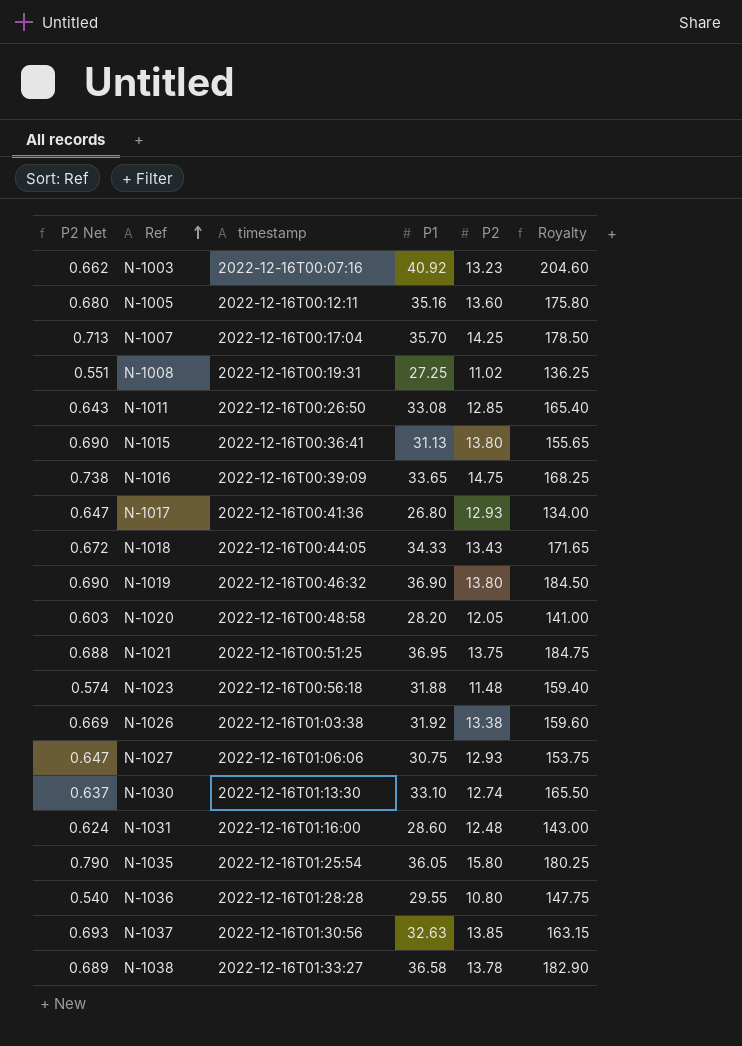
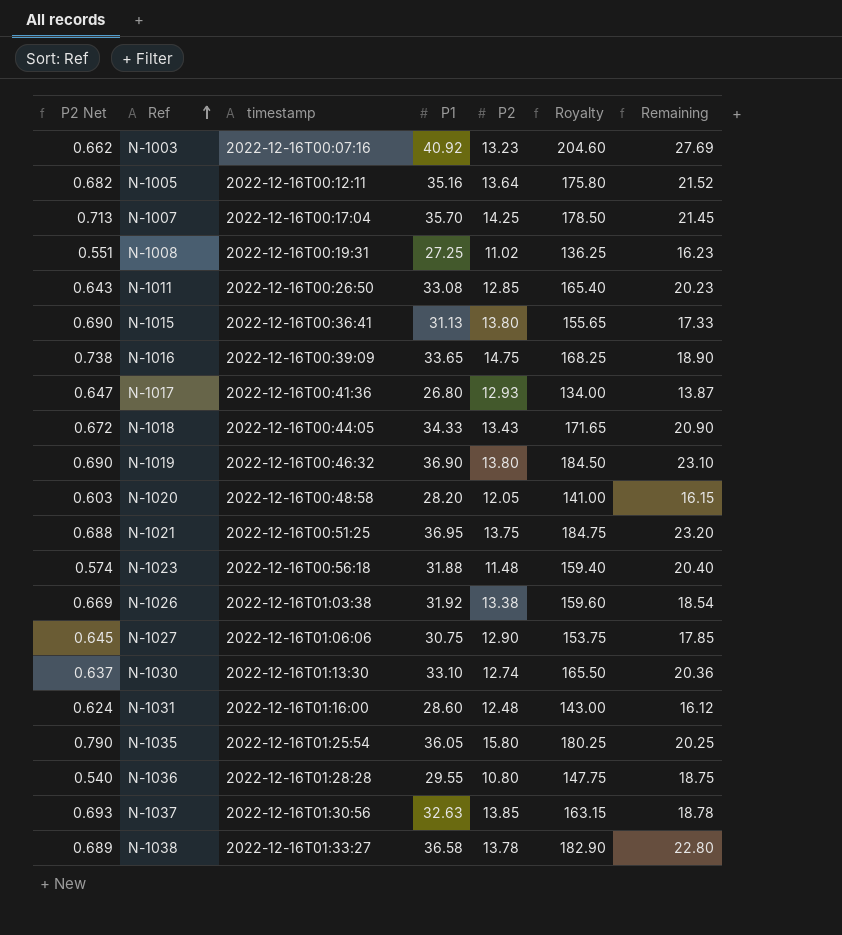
column Remaining | formula: none -> [P1] - [P2]
N-1005 | P2 Net: 0.680 -> 0.682
N-1005 | P2: 13.60 -> 13.64
N-1027 | P2 Net: 0.647 -> 0.645
N-1027 | P2: 12.93 -> 12.90

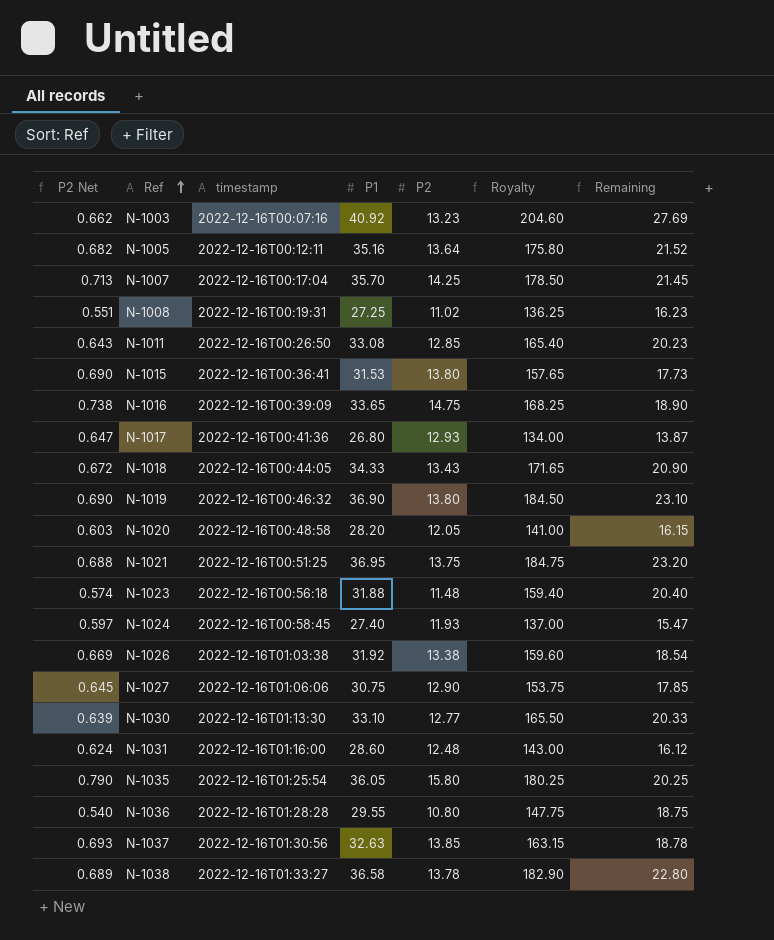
N-1015 | P1: 31.13 -> 31.53
N-1015 | Royalty: 155.65 -> 157.65
N-1015 | Remaining: 17.33 -> 17.73
row N-1024: none -> 0.597 | 2022-12-16T00:58:45 | 27.40 | 11.93 | 137.00 | 15.47
N-1030 | P2 Net: 0.637 -> 0.639
N-1030 | P2: 12.74 -> 12.77
N-1030 | Remaining: 20.36 -> 20.33

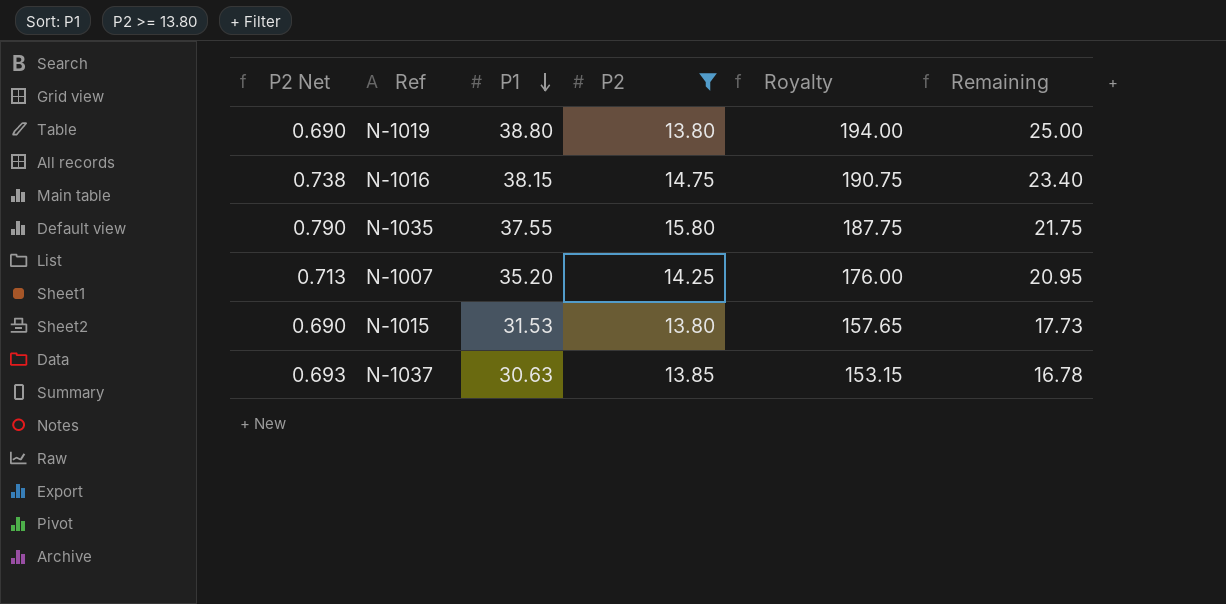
filter: none -> P2 >= 13.80
row order: Ref ascending -> P1 descending
column timestamp | position: 3 -> none
N-1019 | P1: 36.90 -> 38.80
N-1019 | Royalty: 184.50 -> 194.00
N-1019 | Remaining: 23.10 -> 25.00
N-1016 | P1: 33.65 -> 38.15
N-1016 | Royalty: 168.25 -> 190.75
N-1016 | Remaining: 18.90 -> 23.40
N-1035 | P1: 36.05 -> 37.55
N-1035 | Royalty: 180.25 -> 187.75
N-1035 | Remaining: 20.25 -> 21.75
N-1007 | P1: 35.70 -> 35.20
N-1007 | Royalty: 178.50 -> 176.00
N-1007 | Remaining: 21.45 -> 20.95
N-1037 | P1: 32.63 -> 30.63
N-1037 | Royalty: 163.15 -> 153.15
N-1037 | Remaining: 18.78 -> 16.78

